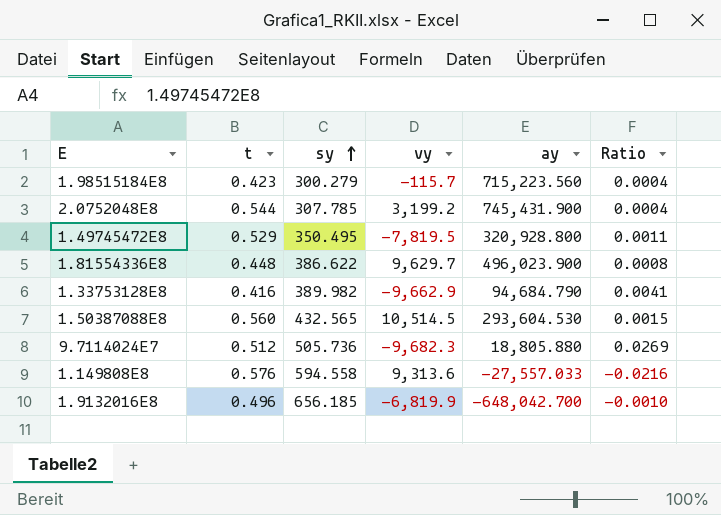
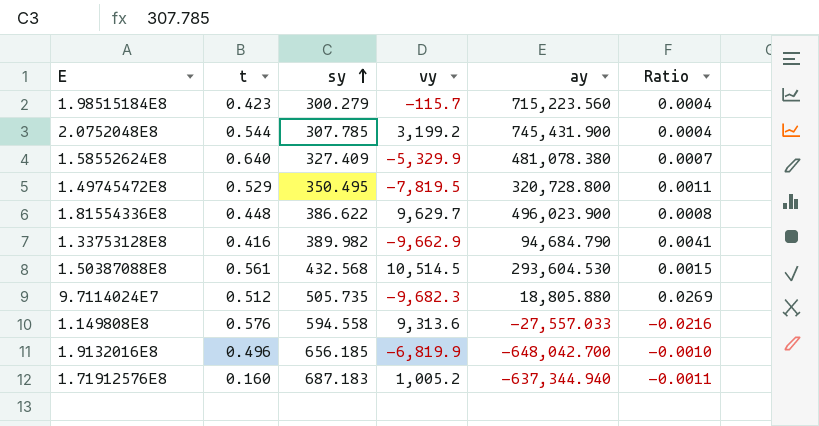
row 1.58552624E8: none -> 0.640 | 327.409 | -5,329.9 | 481,078.380 | 0.0007
1.49745472E8 | ay: 320,928.800 -> 320,728.800
1.50387088E8 | t: 0.560 -> 0.561
1.50387088E8 | sy: 432.565 -> 432.568
9.7114024E7 | sy: 505.736 -> 505.735
row 1.71912576E8: none -> 0.160 | 687.183 | 1,005.2 | -637,344.940 | -0.0011

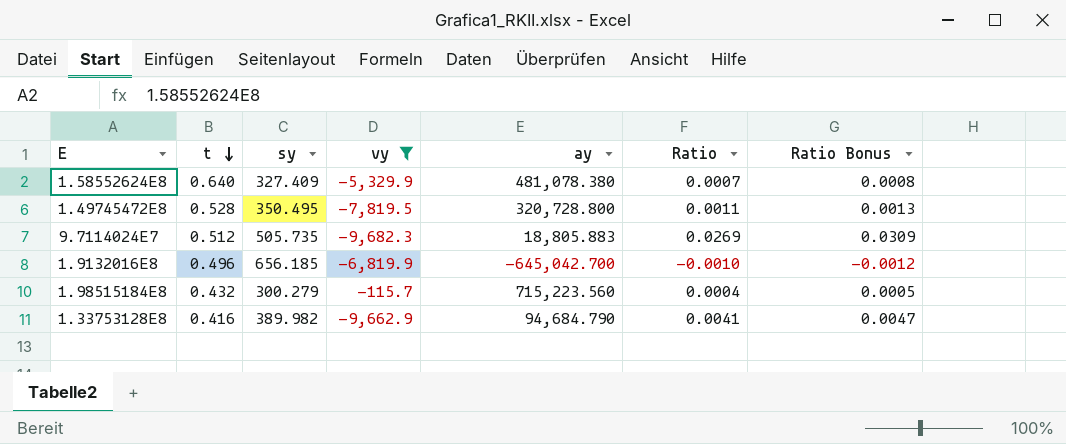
filter: none -> vy <= -115.7
row order: sy ascending -> t descending
column Ratio Bonus | formula: none -> [Ratio] * 1.15
1.49745472E8 | t: 0.529 -> 0.528
9.7114024E7 | ay: 18,805.880 -> 18,805.883
1.9132016E8 | ay: -648,042.700 -> -645,042.700
1.98515184E8 | t: 0.423 -> 0.432

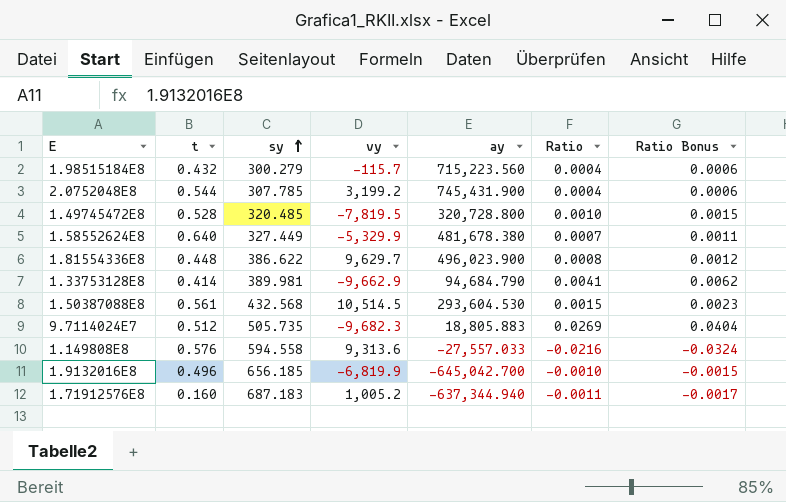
filter: vy <= -115.7 -> none
row order: t descending -> sy ascending
column Ratio Bonus | formula: [Ratio] * 1.15 -> [Ratio] * 1.5
1.49745472E8 | sy: 350.495 -> 320.485
1.49745472E8 | Ratio: 0.0011 -> 0.0010
1.58552624E8 | sy: 327.409 -> 327.449
1.58552624E8 | ay: 481,078.380 -> 481,678.380
1.33753128E8 | t: 0.416 -> 0.414
1.33753128E8 | sy: 389.982 -> 389.981

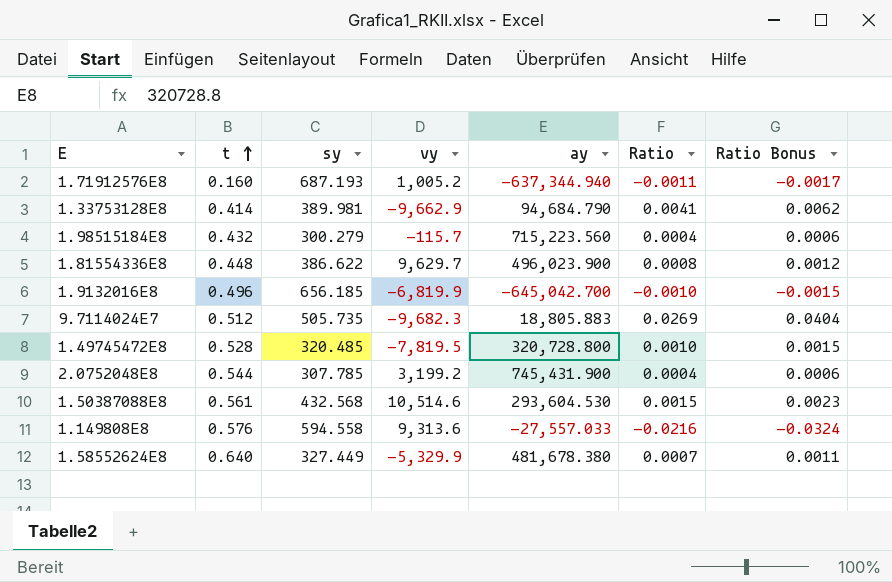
row order: sy ascending -> t ascending
1.71912576E8 | sy: 687.183 -> 687.193
1.50387088E8 | vy: 10,514.5 -> 10,514.6

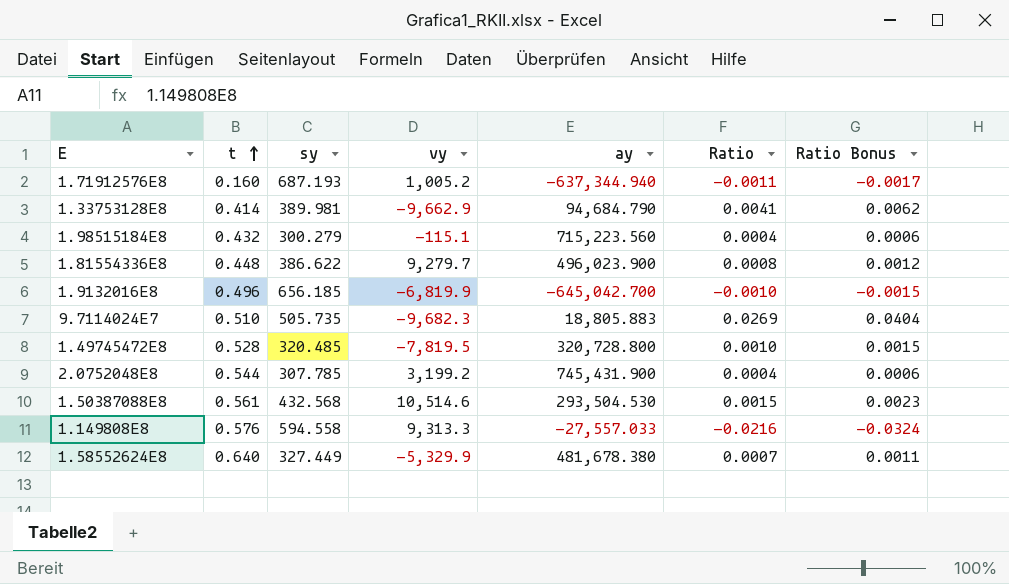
1.98515184E8 | vy: -115.7 -> -115.1
1.81554336E8 | vy: 9,629.7 -> 9,279.7
9.7114024E7 | t: 0.512 -> 0.510
1.50387088E8 | ay: 293,604.530 -> 293,504.530
1.149808E8 | vy: 9,313.6 -> 9,313.3

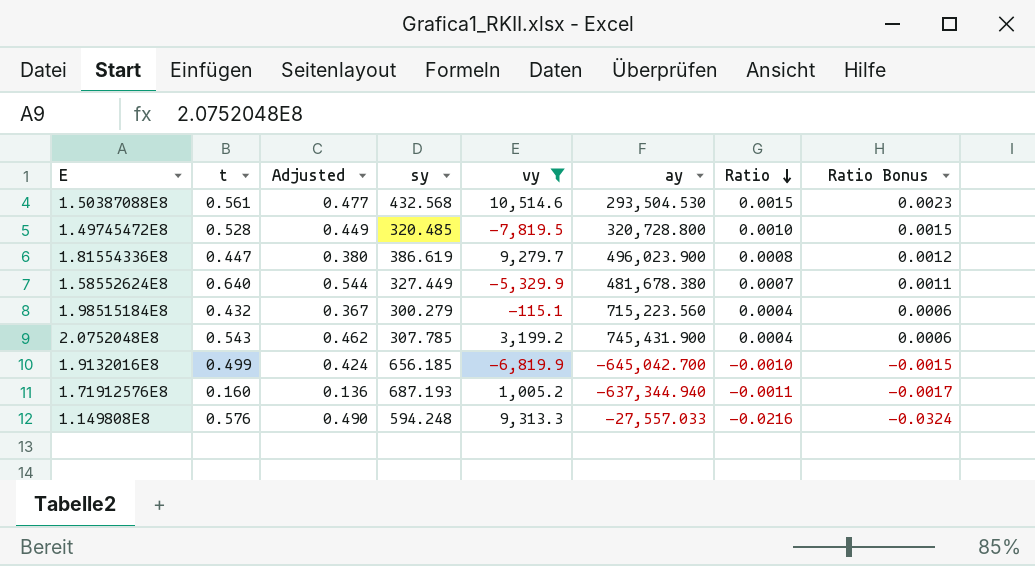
filter: none -> vy >= -7,819.5
row order: t ascending -> Ratio descending
column Adjusted | formula: none -> [t] * 0.85
1.81554336E8 | t: 0.448 -> 0.447
1.81554336E8 | sy: 386.622 -> 386.619
2.0752048E8 | t: 0.544 -> 0.543
1.9132016E8 | t: 0.496 -> 0.499
1.149808E8 | sy: 594.558 -> 594.248

